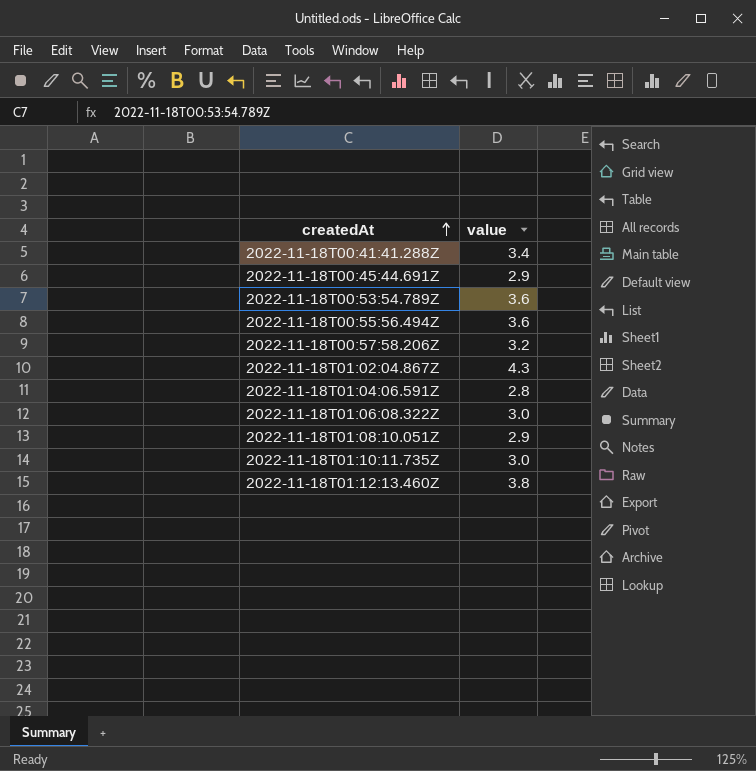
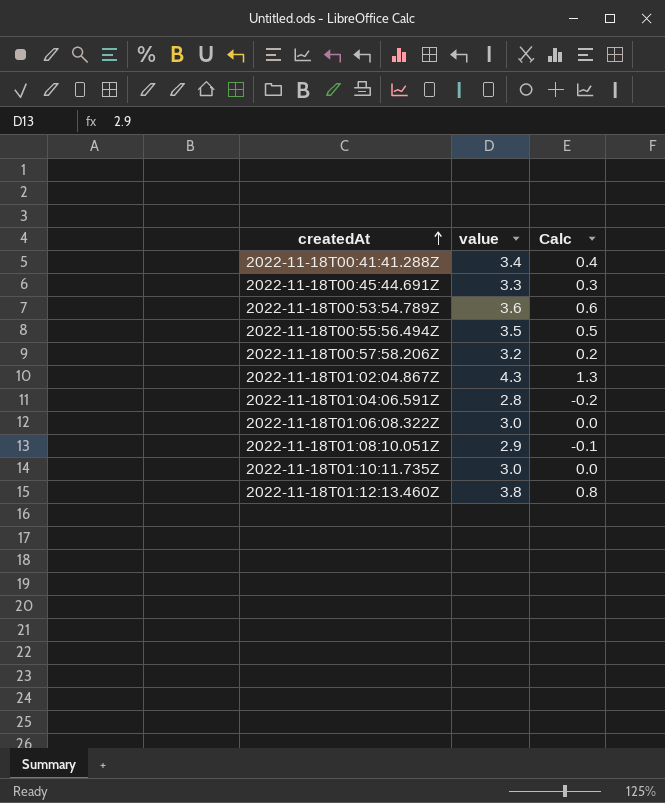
column Calc | formula: none -> [value] - 3
2022-11-18T00:45:44.691Z | value: 2.9 -> 3.3
2022-11-18T00:55:56.494Z | value: 3.6 -> 3.5

